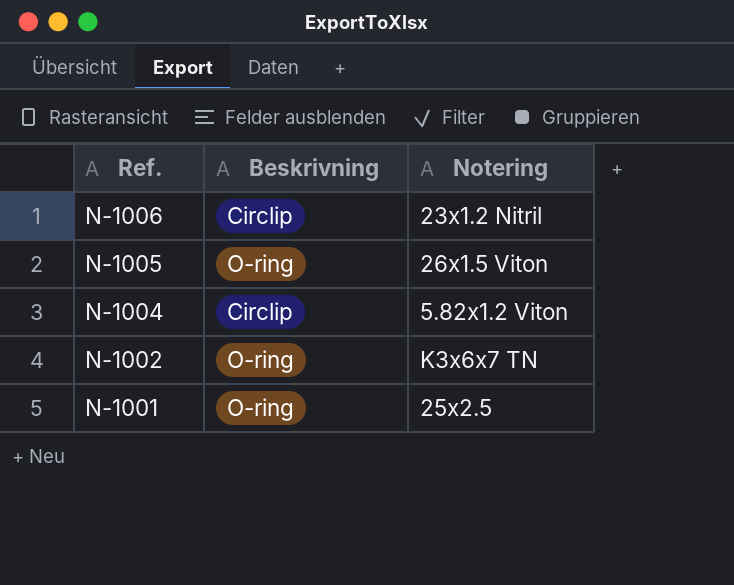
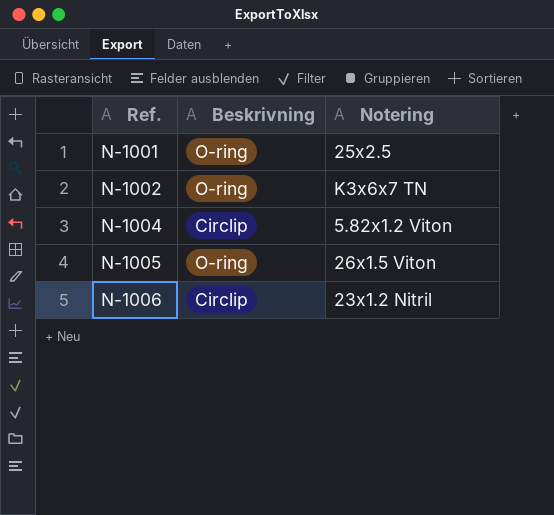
row order: Ref. descending -> Ref. ascending

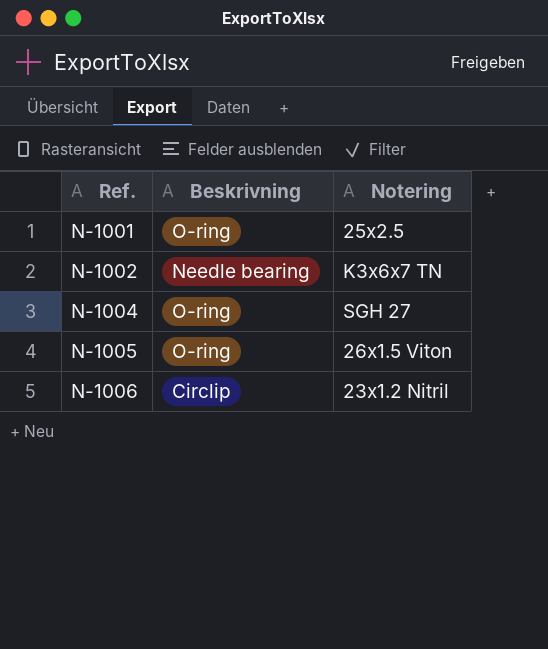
N-1002 | Beskrivning: O-ring -> Needle bearing
N-1004 | Beskrivning: Circlip -> O-ring
N-1004 | Notering: 5.82x1.2 Viton -> SGH 27

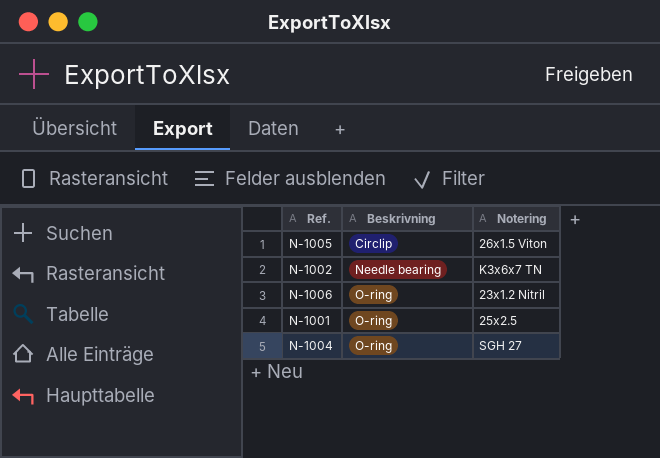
row order: Ref. ascending -> Beskrivning ascending
N-1005 | Beskrivning: O-ring -> Circlip
N-1006 | Beskrivning: Circlip -> O-ring

